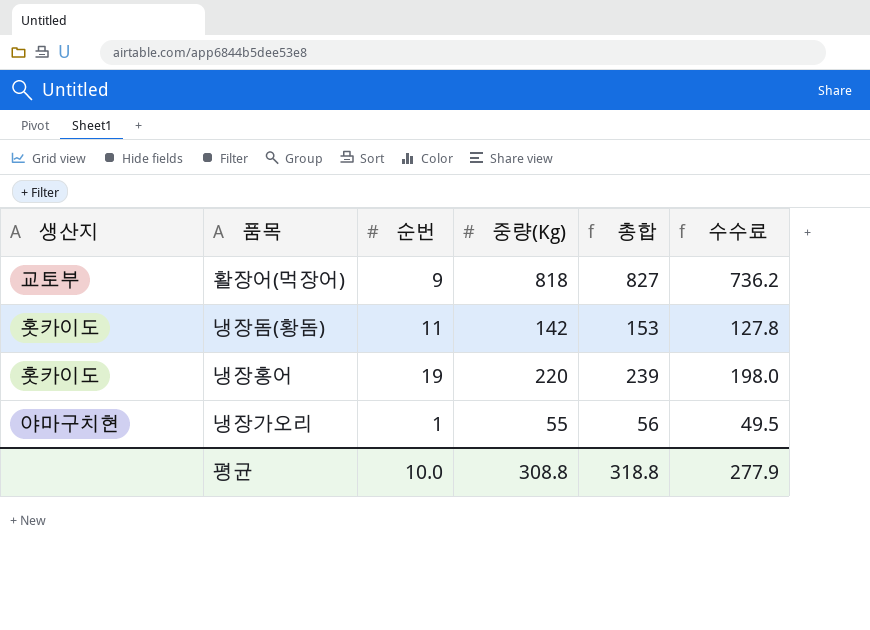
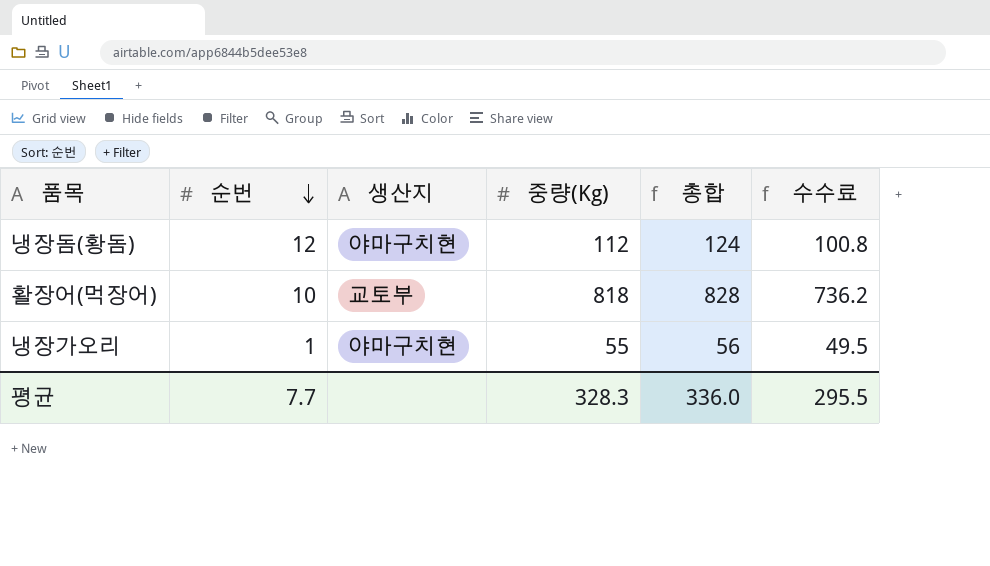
row order: none -> 순번 descending
column 생산지 | position: 1 -> 3
row 냉장홍어: 홋카이도 | 19 | 220 | 239 | 198.0 -> none
냉장돔(황돔) | 순번: 11 -> 12
냉장돔(황돔) | 생산지: 홋카이도 -> 야마구치현
냉장돔(황돔) | 중량(Kg): 142 -> 112
냉장돔(황돔) | 총합: 153 -> 124
냉장돔(황돔) | 수수료: 127.8 -> 100.8
활장어(먹장어) | 순번: 9 -> 10
활장어(먹장어) | 총합: 827 -> 828
평균 | 순번: 10.0 -> 7.7
평균 | 중량(Kg): 308.8 -> 328.3
평균 | 총합: 318.8 -> 336.0
평균 | 수수료: 277.9 -> 295.5

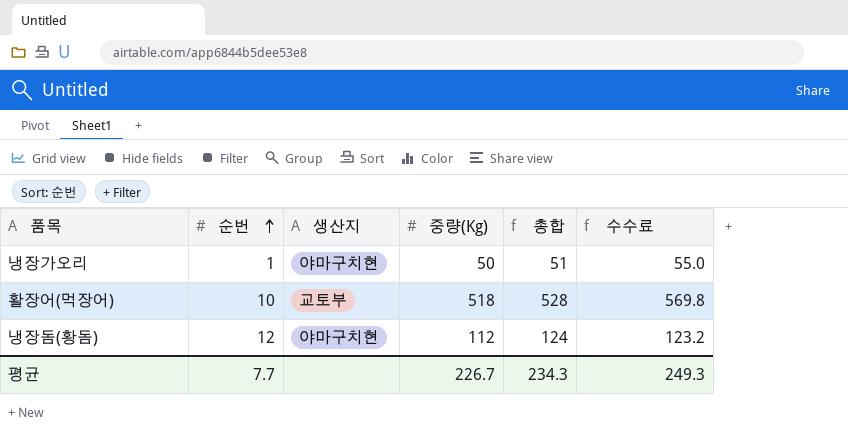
row order: 순번 descending -> 순번 ascending
column 수수료 | formula: [중량(Kg)] * 0.9 -> [중량(Kg)] * 1.1
냉장가오리 | 중량(Kg): 55 -> 50
냉장가오리 | 총합: 56 -> 51
활장어(먹장어) | 중량(Kg): 818 -> 518
활장어(먹장어) | 총합: 828 -> 528
평균 | 중량(Kg): 328.3 -> 226.7
평균 | 총합: 336.0 -> 234.3
평균 | 수수료: 295.5 -> 249.3

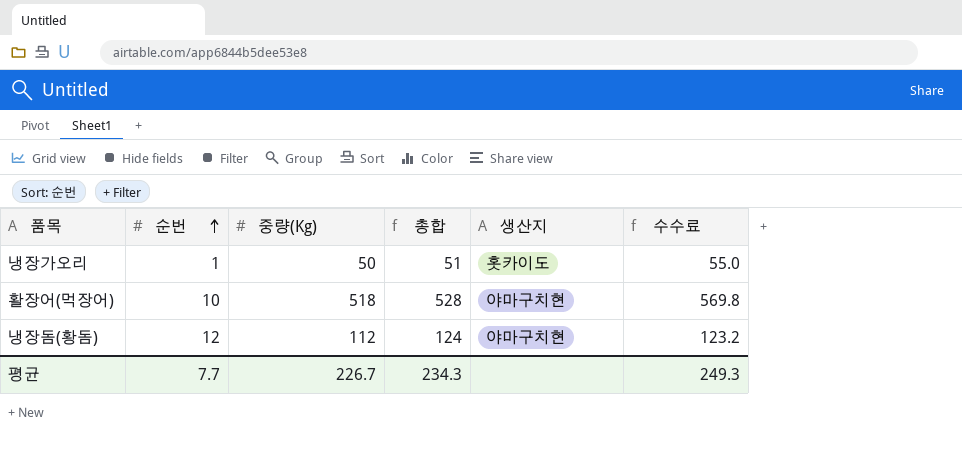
column 생산지 | position: 3 -> 5
냉장가오리 | 생산지: 야마구치현 -> 홋카이도
활장어(먹장어) | 생산지: 교토부 -> 야마구치현

